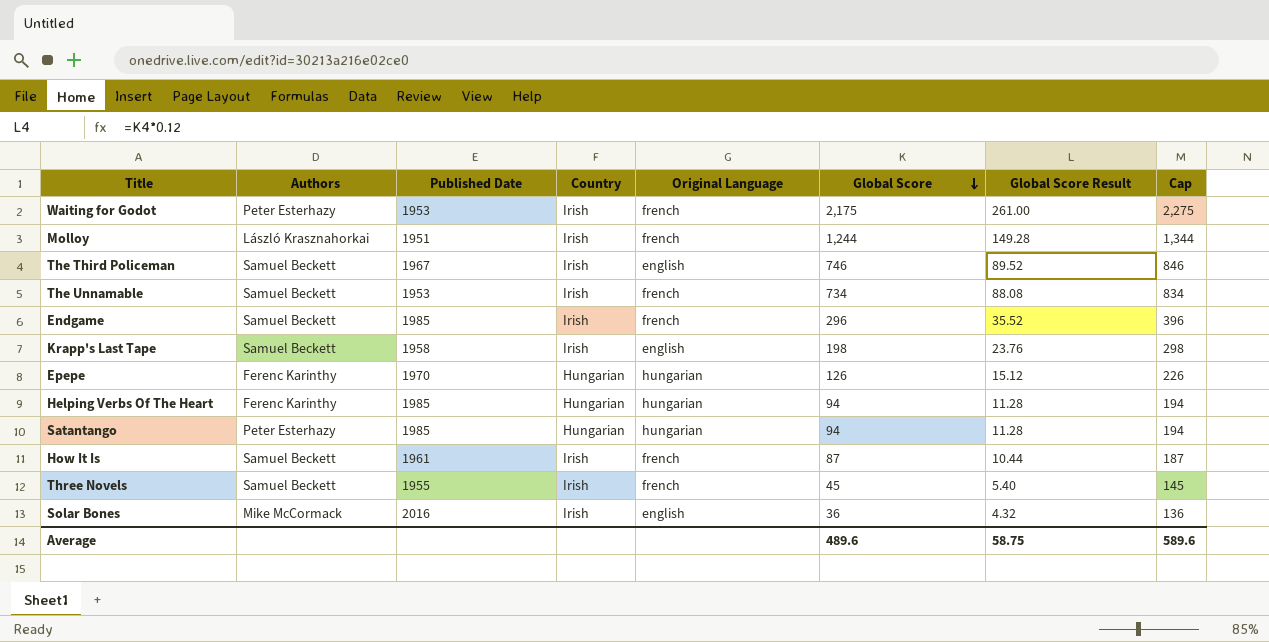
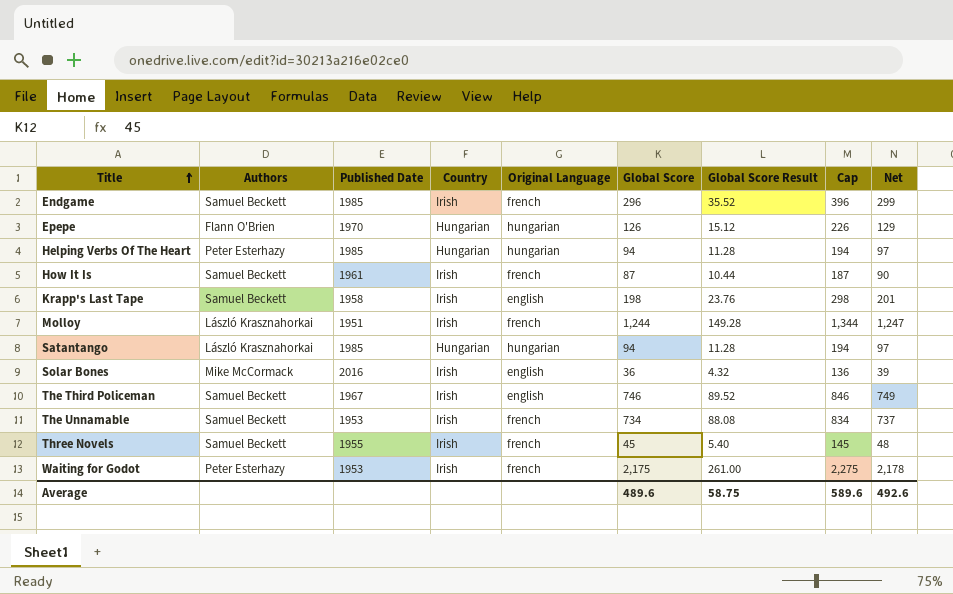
row order: Global Score descending -> Title ascending
column Net | formula: none -> [Global Score] + 3
Epepe | Authors: Ferenc Karinthy -> Flann O'Brien
Helping Verbs Of The Heart | Authors: Ferenc Karinthy -> Peter Esterhazy
Satantango | Authors: Peter Esterhazy -> László Krasznahorkai

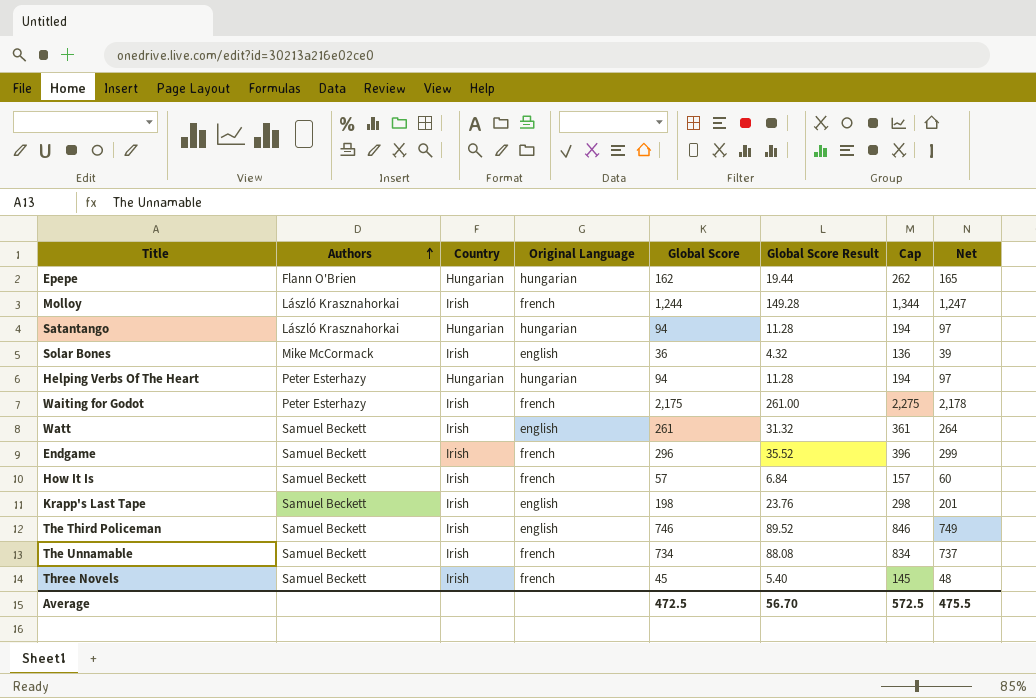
row order: Title ascending -> Authors ascending
column Published Date | position: 3 -> none
Epepe | Global Score: 126 -> 162
Epepe | Global Score Result: 15.12 -> 19.44
Epepe | Cap: 226 -> 262
Epepe | Net: 129 -> 165
row Watt: none -> Samuel Beckett | Irish | english | 261 | 31.32 | 361 | 264
How It Is | Global Score: 87 -> 57
How It Is | Global Score Result: 10.44 -> 6.84
How It Is | Cap: 187 -> 157
How It Is | Net: 90 -> 60
Average | Global Score: 489.6 -> 472.5
Average | Global Score Result: 58.75 -> 56.70
Average | Cap: 589.6 -> 572.5
Average | Net: 492.6 -> 475.5

